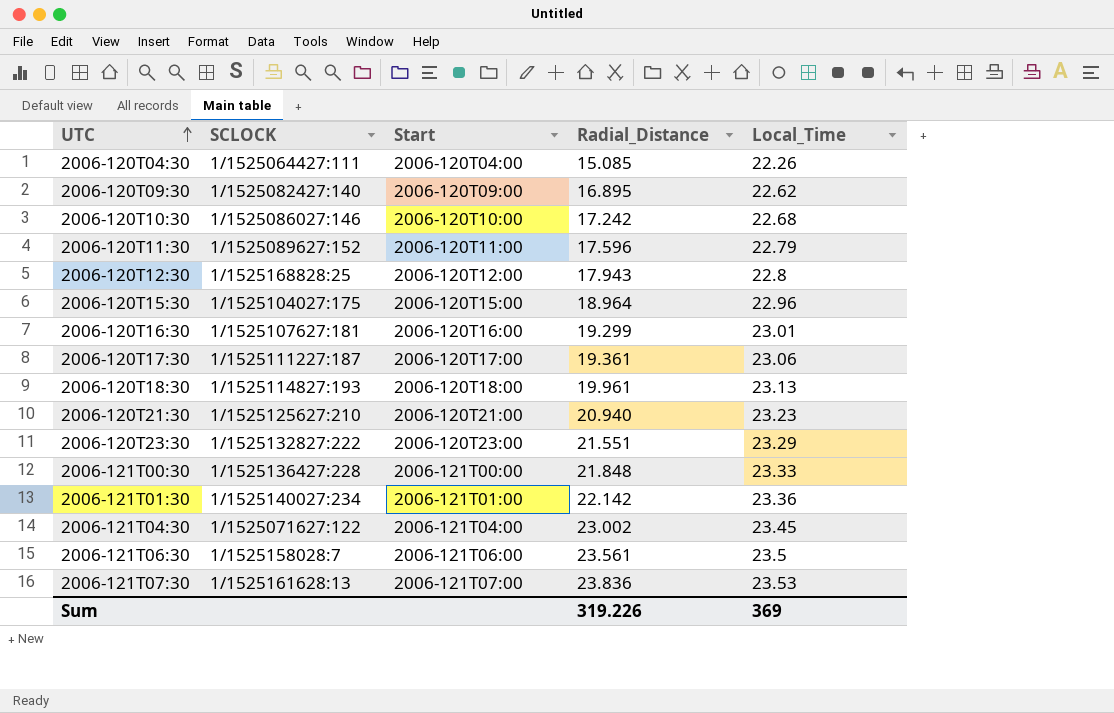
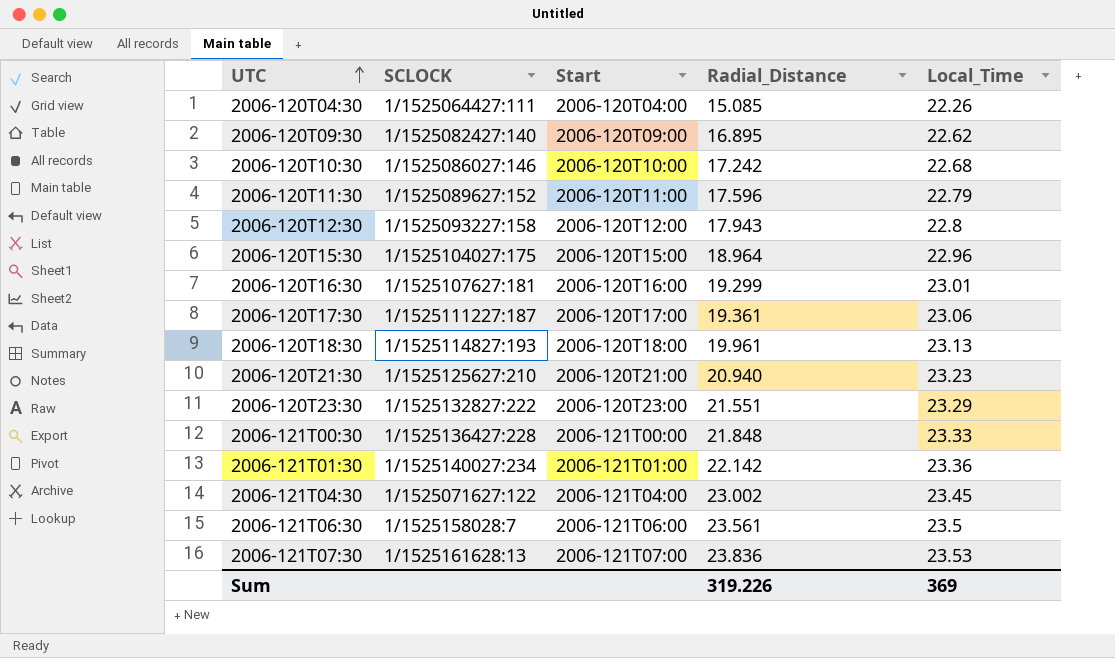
2006-120T12:30 | SCLOCK: 1/1525168828:25 -> 1/1525093227:158

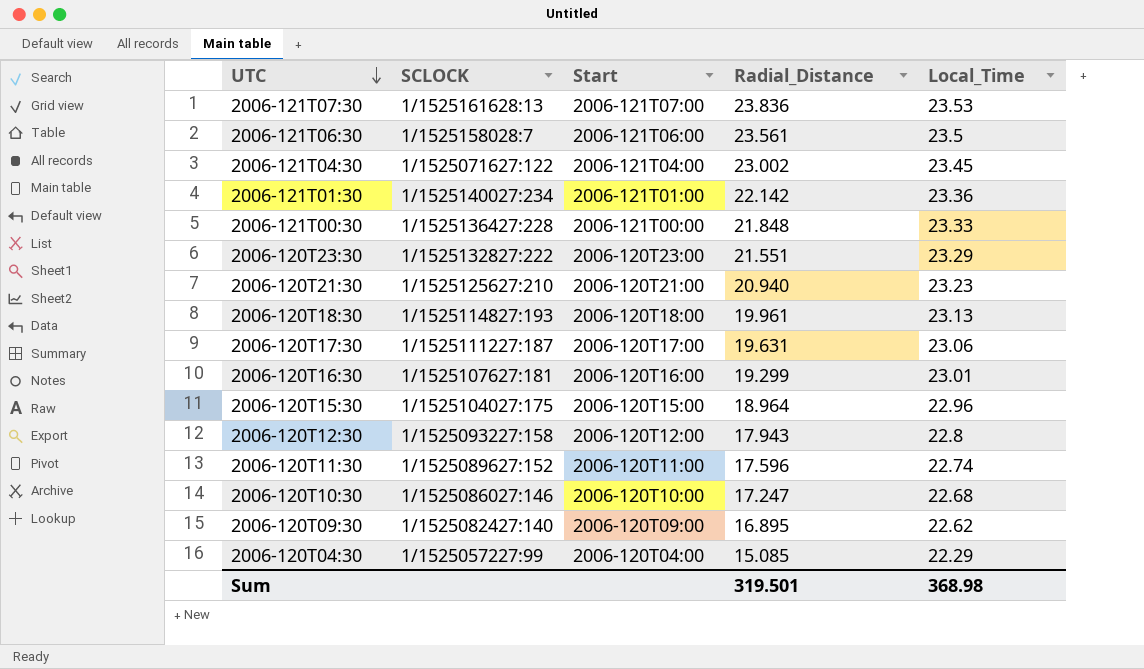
row order: UTC ascending -> UTC descending
2006-120T17:30 | Radial_Distance: 19.361 -> 19.631
2006-120T11:30 | Local_Time: 22.79 -> 22.74
2006-120T10:30 | Radial_Distance: 17.242 -> 17.247
2006-120T04:30 | SCLOCK: 1/1525064427:111 -> 1/1525057227:99
2006-120T04:30 | Local_Time: 22.26 -> 22.29
Sum | Radial_Distance: 319.226 -> 319.501
Sum | Local_Time: 369 -> 368.98

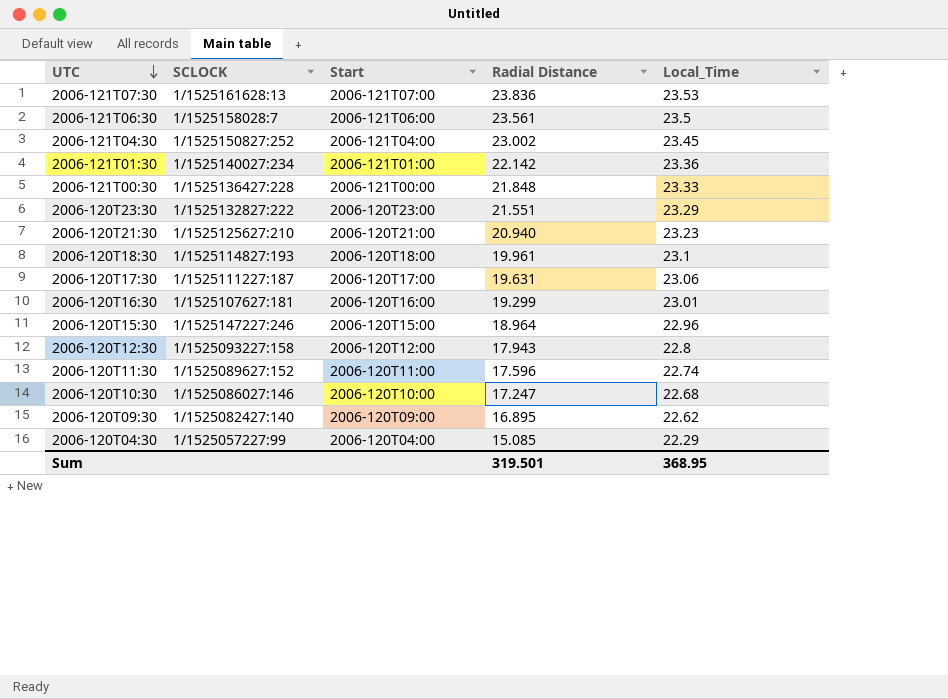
column name: Radial_Distance -> Radial Distance
2006-121T04:30 | SCLOCK: 1/1525071627:122 -> 1/1525150827:252
2006-120T18:30 | Local_Time: 23.13 -> 23.1
2006-120T15:30 | SCLOCK: 1/1525104027:175 -> 1/1525147227:246
Sum | Local_Time: 368.98 -> 368.95

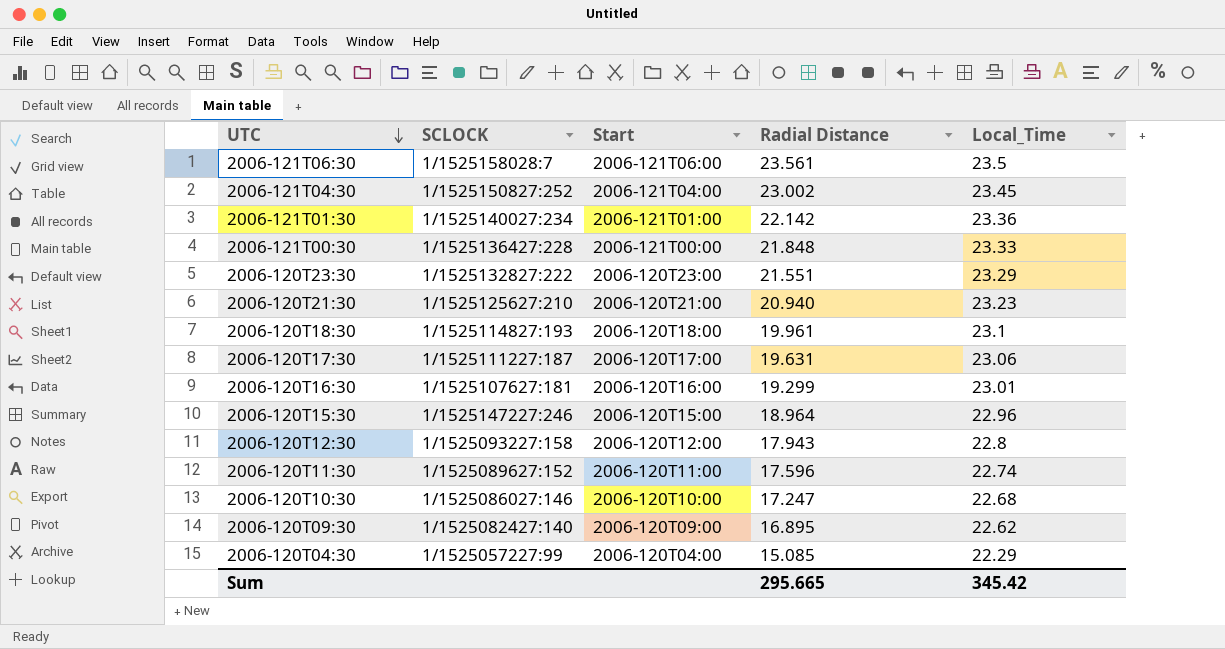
row 2006-121T07:30: 1/1525161628:13 | 2006-121T07:00 | 23.836 | 23.53 -> none
Sum | Radial Distance: 319.501 -> 295.665
Sum | Local_Time: 368.95 -> 345.42

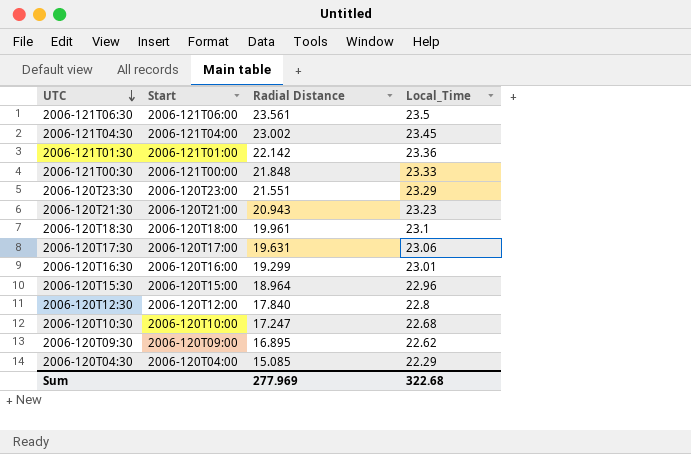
column SCLOCK | position: 2 -> none
row 2006-120T11:30: 1/1525089627:152 | 2006-120T11:00 | 17.596 | 22.74 -> none
2006-120T21:30 | Radial Distance: 20.940 -> 20.943
2006-120T12:30 | Radial Distance: 17.943 -> 17.840
Sum | Radial Distance: 295.665 -> 277.969
Sum | Local_Time: 345.42 -> 322.68

